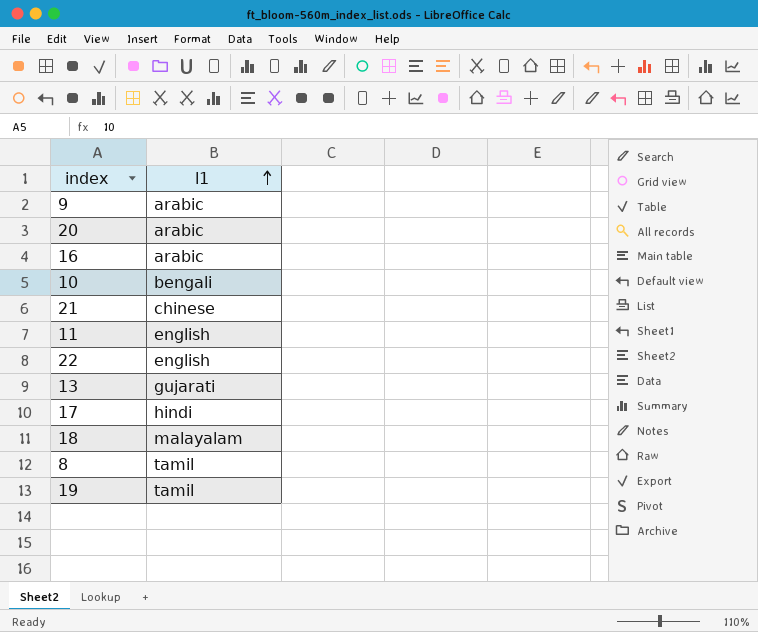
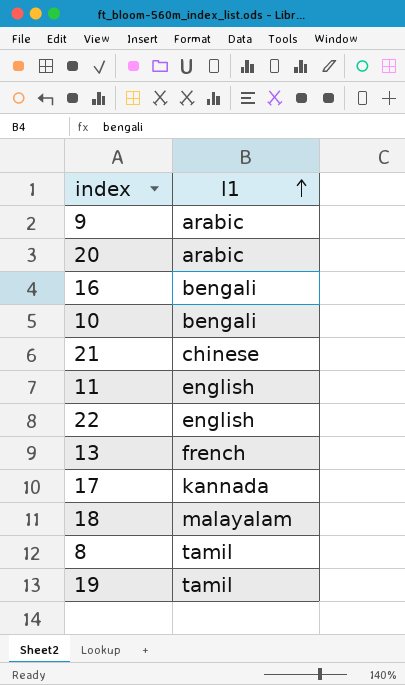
16 | l1: arabic -> bengali
13 | l1: gujarati -> french
17 | l1: hindi -> kannada

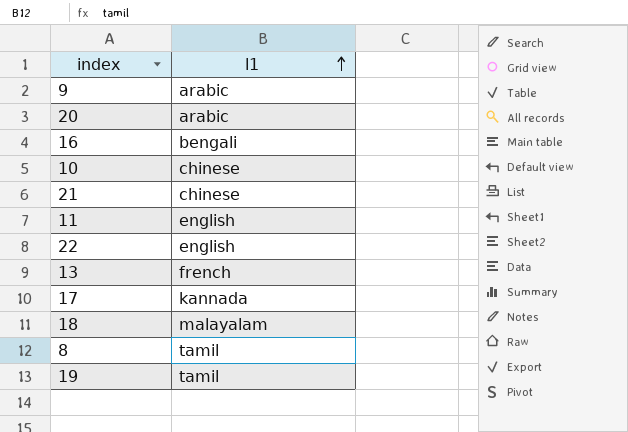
10 | l1: bengali -> chinese

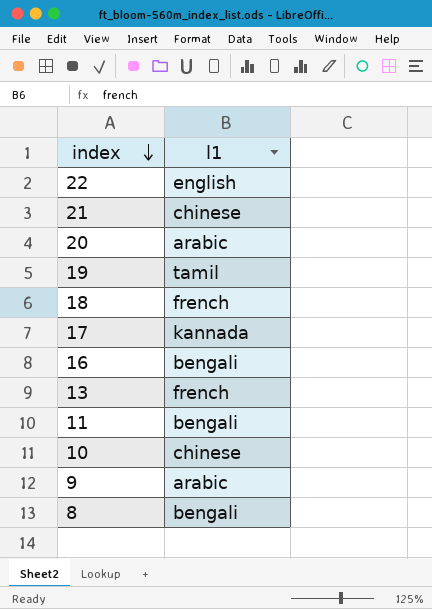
row order: l1 ascending -> index descending
18 | l1: malayalam -> french
11 | l1: english -> bengali
8 | l1: tamil -> bengali

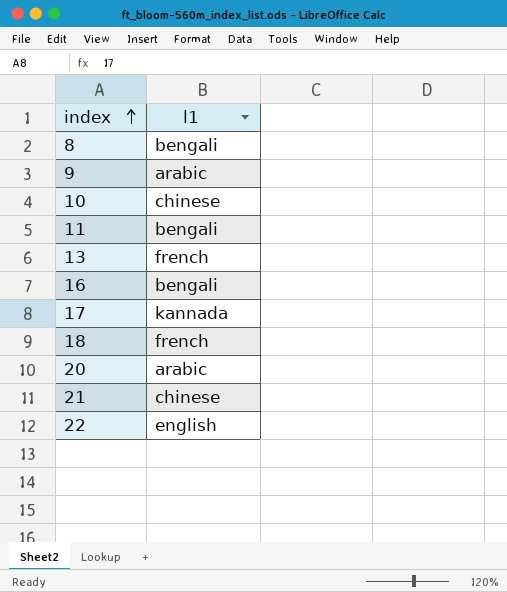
row order: index descending -> index ascending
row 19: tamil -> none

